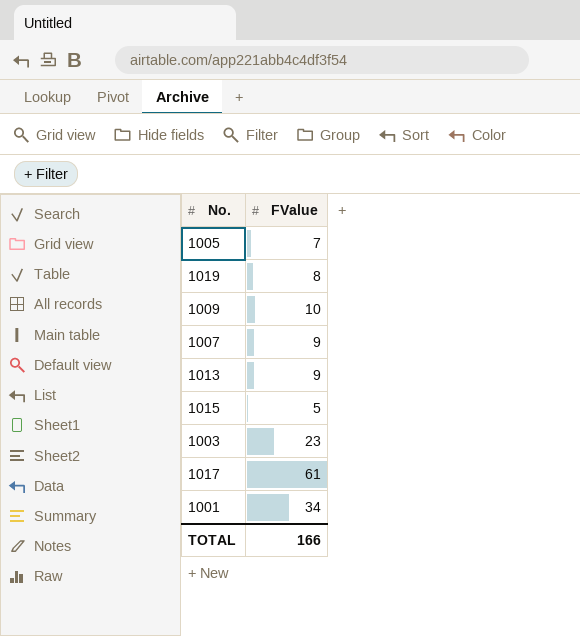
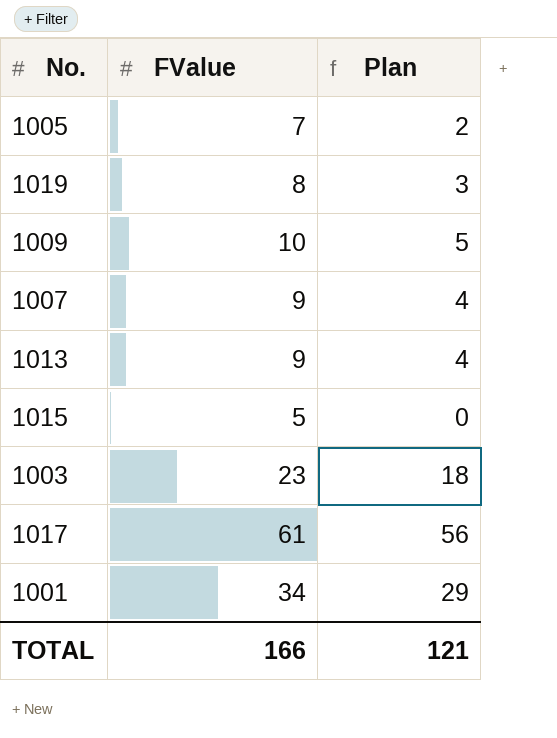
column Plan | formula: none -> [FValue] - 5

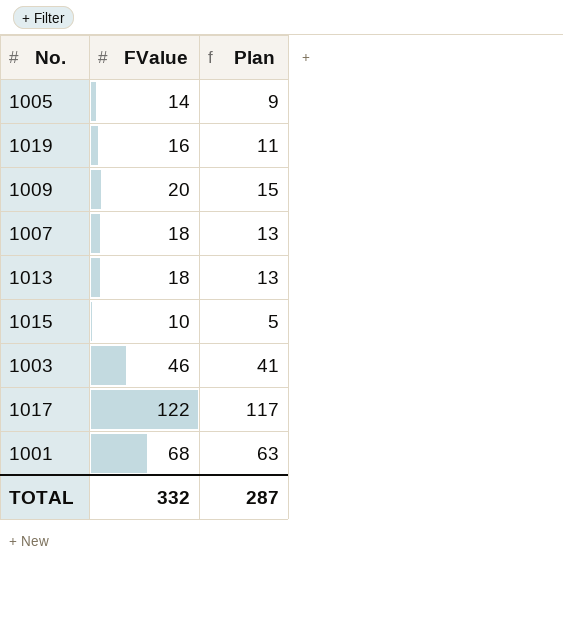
1005 | FValue: 7 -> 14
1005 | Plan: 2 -> 9
1019 | FValue: 8 -> 16
1019 | Plan: 3 -> 11
1009 | FValue: 10 -> 20
1009 | Plan: 5 -> 15
1007 | FValue: 9 -> 18
1007 | Plan: 4 -> 13
1013 | FValue: 9 -> 18
1013 | Plan: 4 -> 13
1015 | FValue: 5 -> 10
1015 | Plan: 0 -> 5
1003 | FValue: 23 -> 46
1003 | Plan: 18 -> 41
1017 | FValue: 61 -> 122
1017 | Plan: 56 -> 117
1001 | FValue: 34 -> 68
1001 | Plan: 29 -> 63
TOTAL | FValue: 166 -> 332
TOTAL | Plan: 121 -> 287

